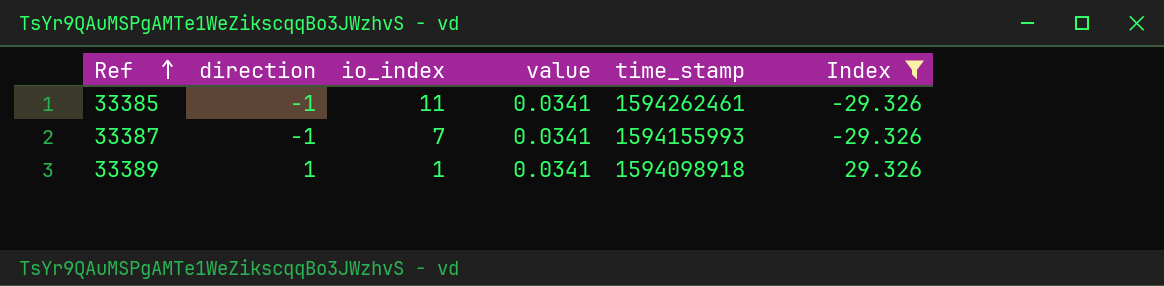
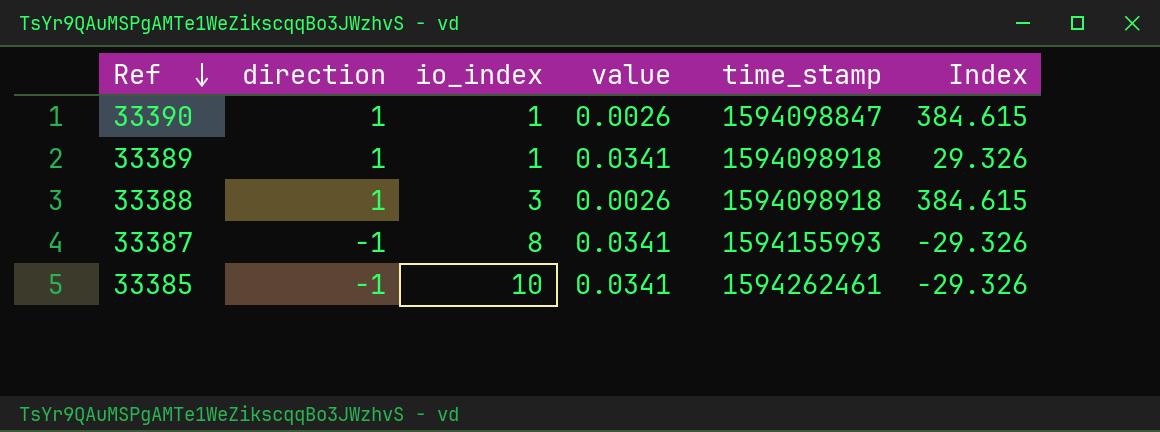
filter: Index != 384.615 -> none
row order: Ref ascending -> Ref descending
33387 | io_index: 7 -> 8
33385 | io_index: 11 -> 10

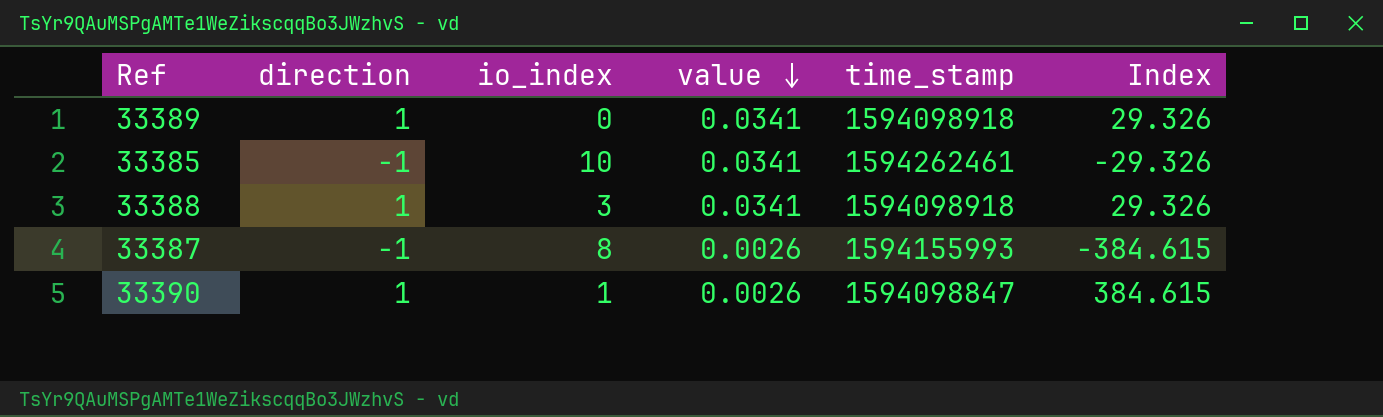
row order: Ref descending -> value descending
33389 | io_index: 1 -> 0
33388 | value: 0.0026 -> 0.0341
33388 | Index: 384.615 -> 29.326
33387 | value: 0.0341 -> 0.0026
33387 | Index: -29.326 -> -384.615

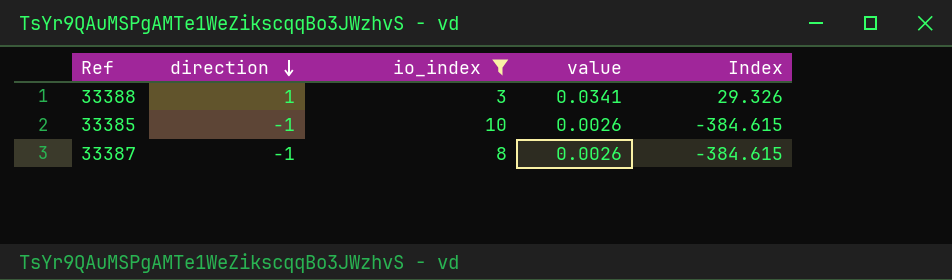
filter: none -> io_index >= 3
row order: value descending -> direction descending
column time_stamp | position: 5 -> none
33385 | value: 0.0341 -> 0.0026
33385 | Index: -29.326 -> -384.615

